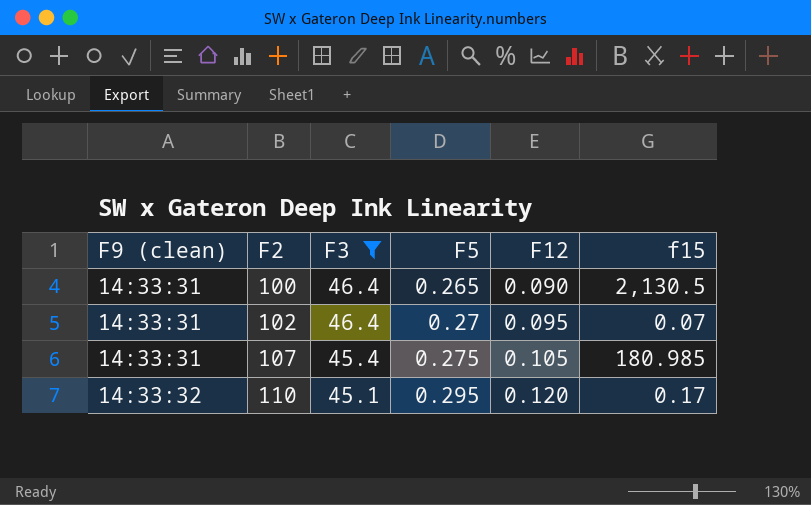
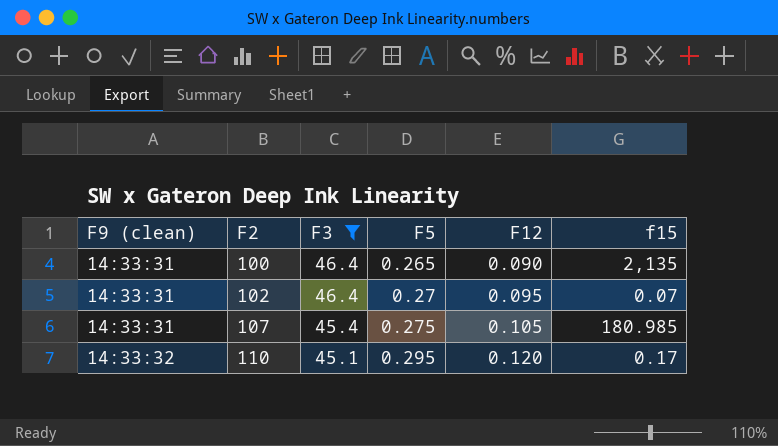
100 | f15: 2,130.5 -> 2,135

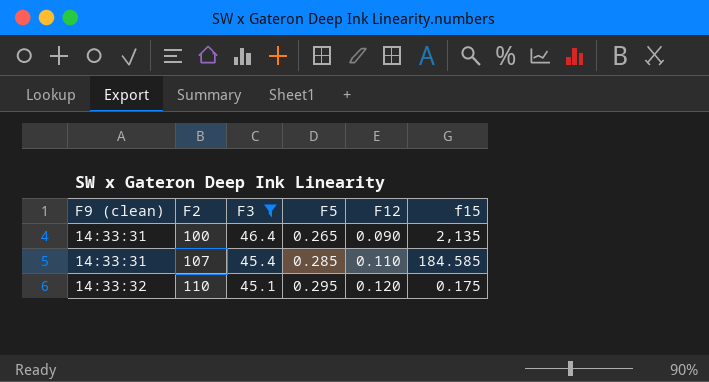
row 102: 14:33:31 | 46.4 | 0.27 | 0.095 | 0.07 -> none
107 | F5: 0.275 -> 0.285
107 | F12: 0.105 -> 0.110
107 | f15: 180.985 -> 184.585
110 | f15: 0.17 -> 0.175

